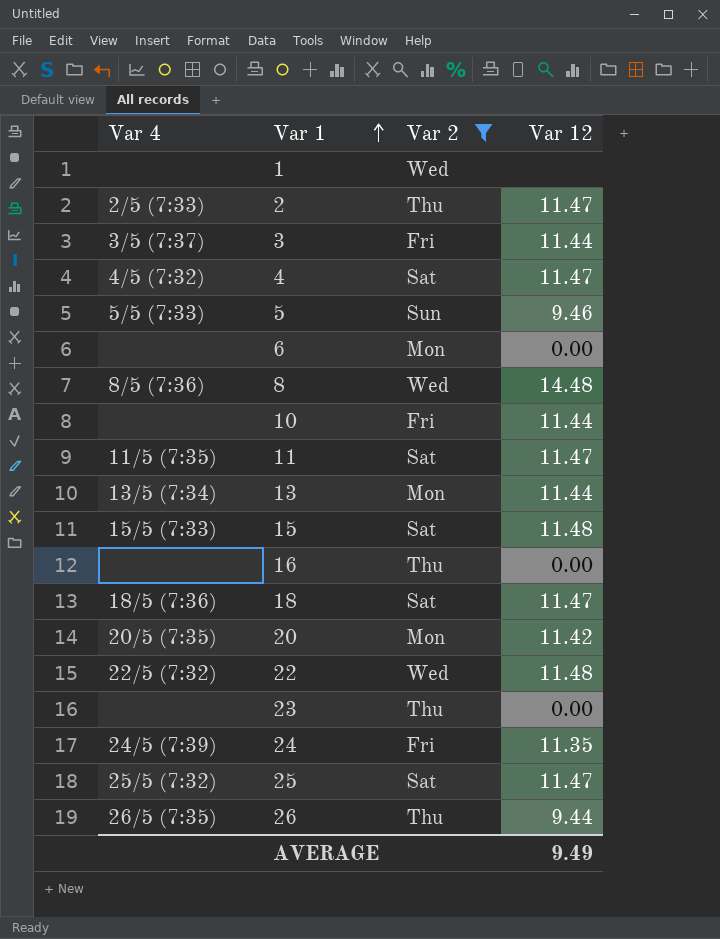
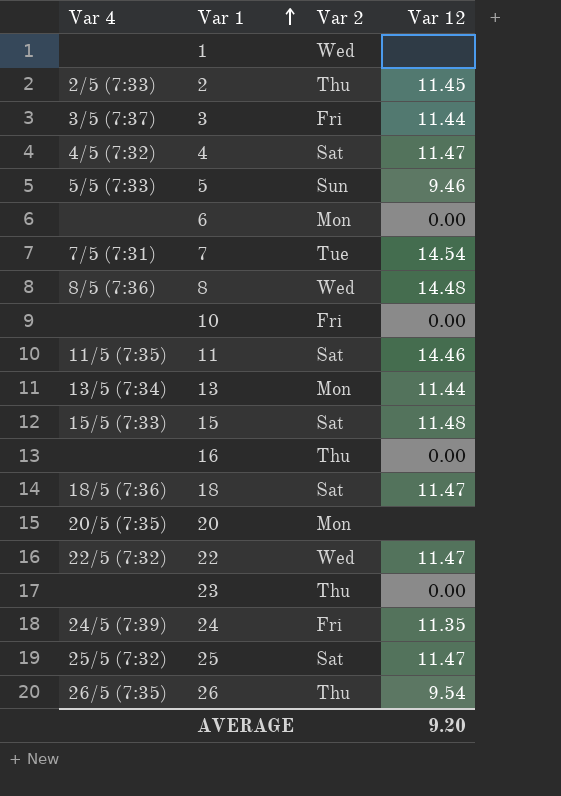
filter: Var 2 != Tue -> none
2 | Var 12: 11.47 -> 11.45
10 | Var 12: 11.44 -> 0.00
11 | Var 12: 11.47 -> 14.46
20 | Var 12: 11.42 -> none
22 | Var 12: 11.48 -> 11.47
26 | Var 12: 9.44 -> 9.54
AVERAGE | Var 12: 9.49 -> 9.20

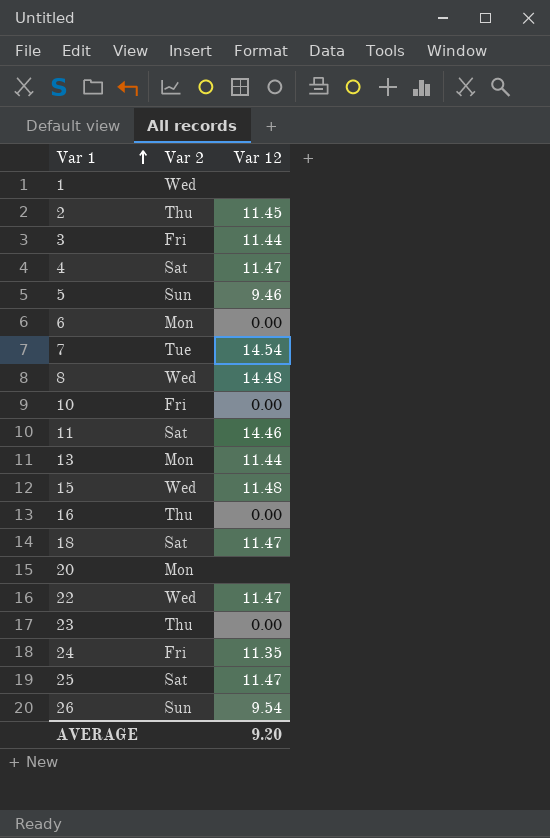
column Var 4 | position: 1 -> none
15 | Var 2: Sat -> Wed
26 | Var 2: Thu -> Sun

